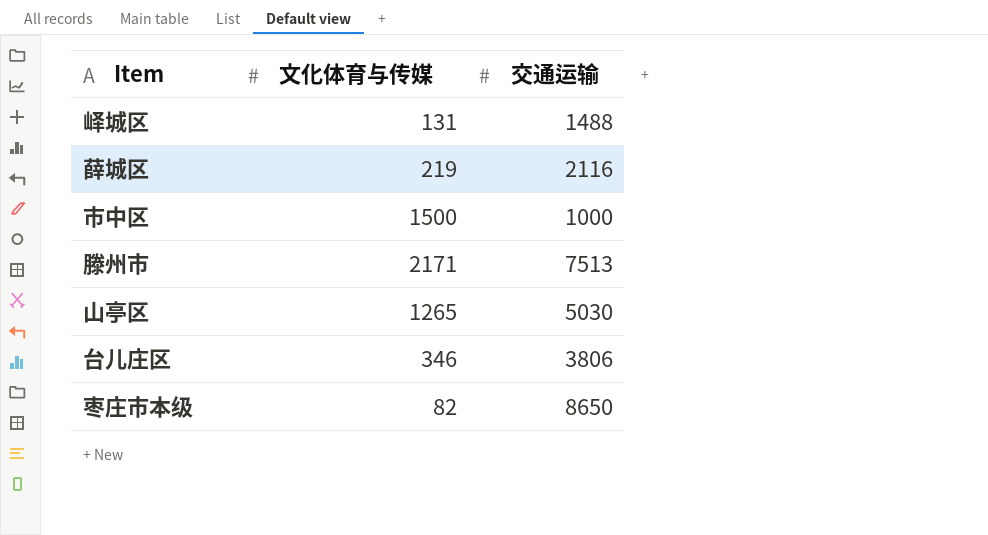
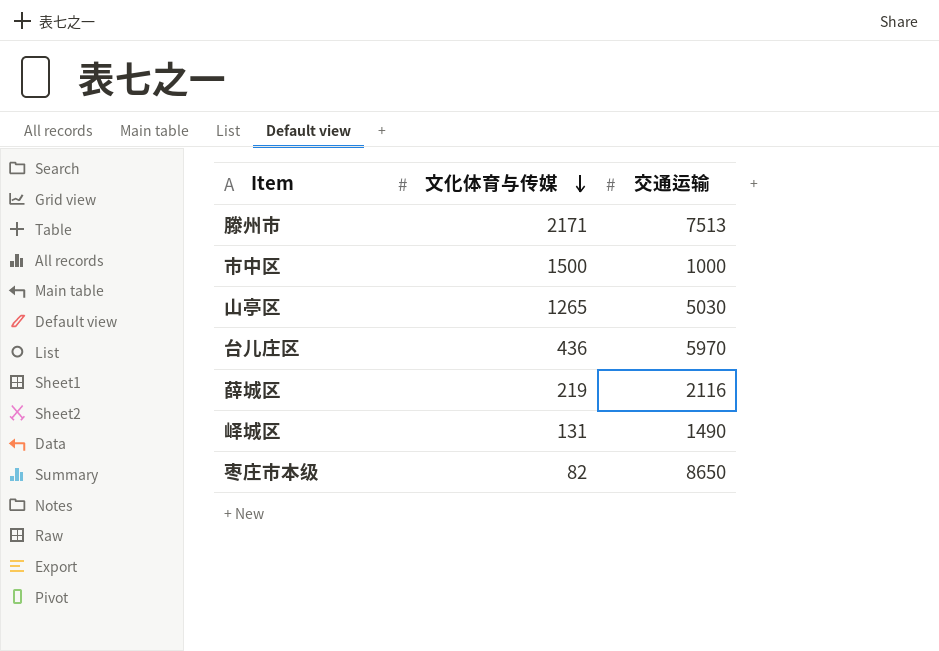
row order: none -> 文化体育与传媒 descending
台儿庄区 | 文化体育与传媒: 346 -> 436
台儿庄区 | 交通运输: 3806 -> 5970
峄城区 | 交通运输: 1488 -> 1490

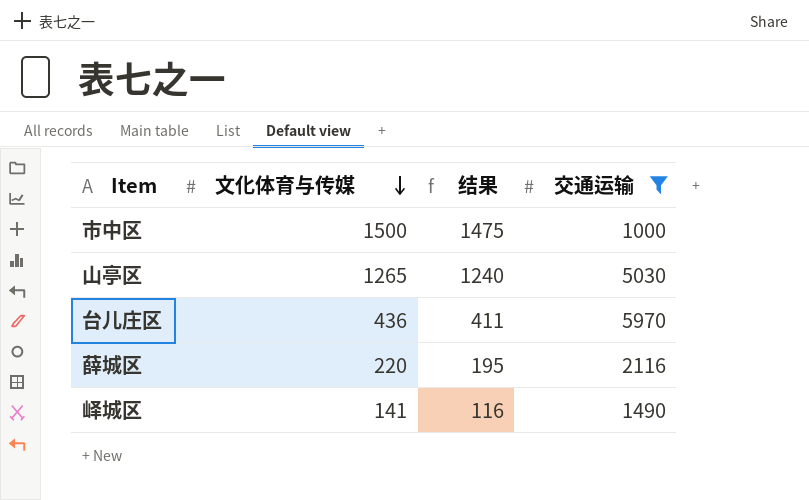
filter: none -> 交通运输 <= 5970
column 结果 | formula: none -> [文化体育与传媒] - 25
薛城区 | 文化体育与传媒: 219 -> 220
峄城区 | 文化体育与传媒: 131 -> 141

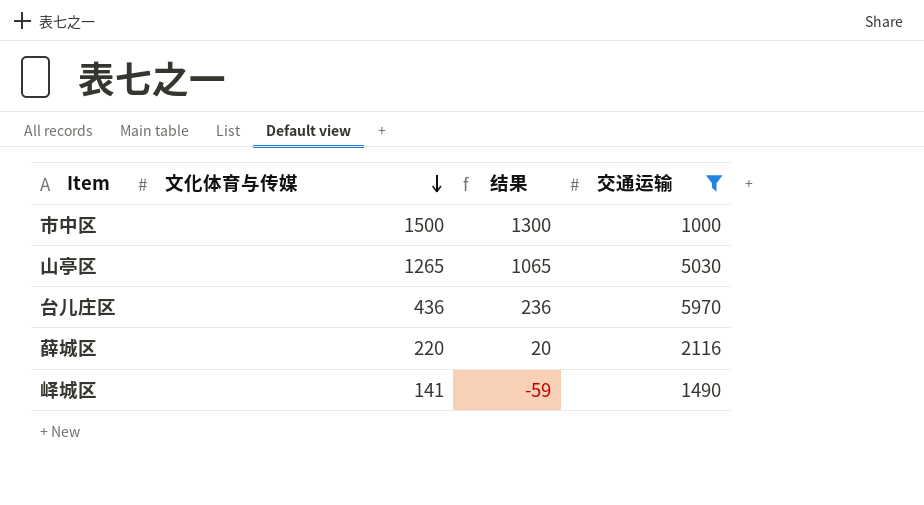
column 结果 | formula: [文化体育与传媒] - 25 -> [文化体育与传媒] - 200

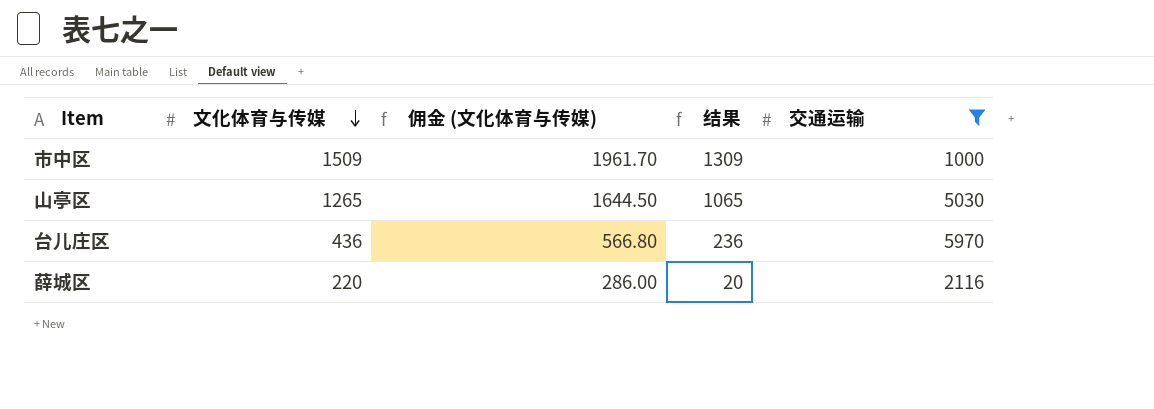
column 佣金 (文化体育与传媒) | formula: none -> [文化体育与传媒] * 1.3
row 峄城区: 141 | -59 | 1490 -> none
市中区 | 文化体育与传媒: 1500 -> 1509
市中区 | 结果: 1300 -> 1309

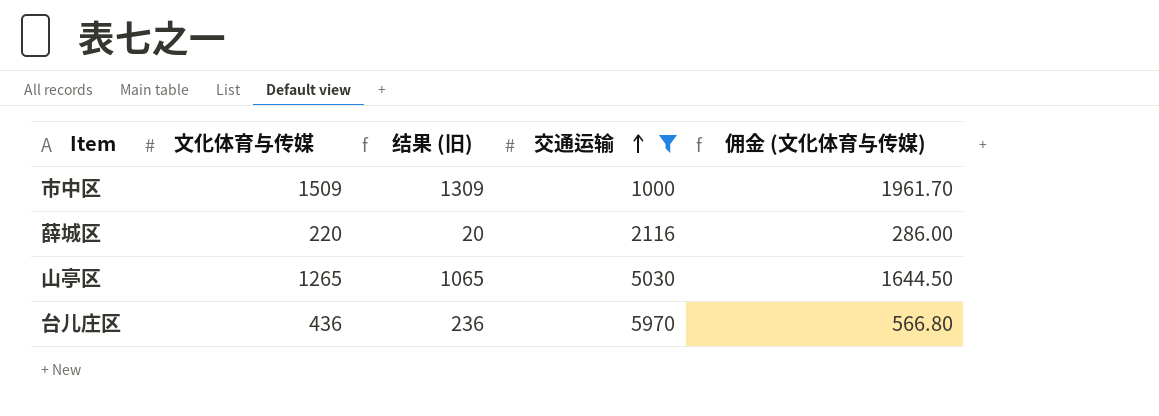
row order: 文化体育与传媒 descending -> 交通运输 ascending
column name: 结果 -> 结果 (旧)
column 佣金 (文化体育与传媒) | position: 3 -> 5

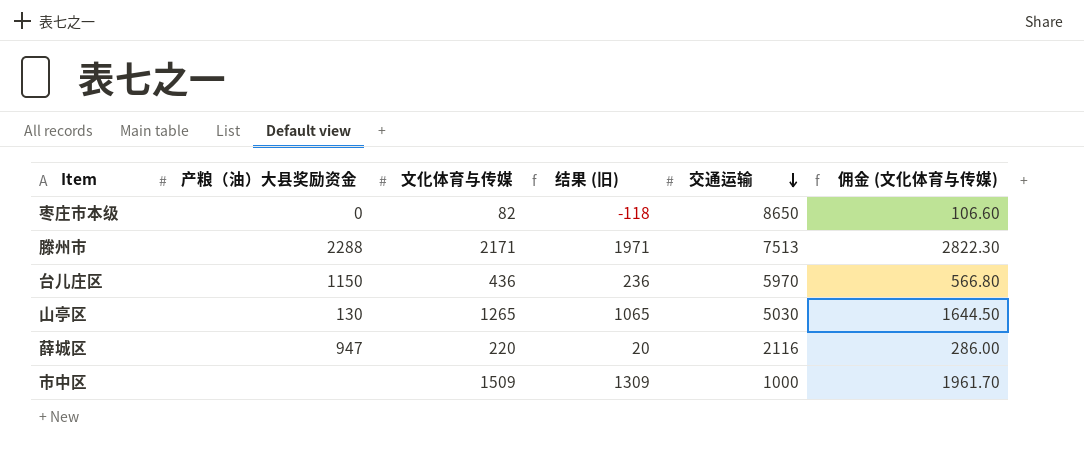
filter: 交通运输 <= 5970 -> none
row order: 交通运输 ascending -> 交通运输 descending
column 产粮（油）大县奖励资金 | position: none -> 2

